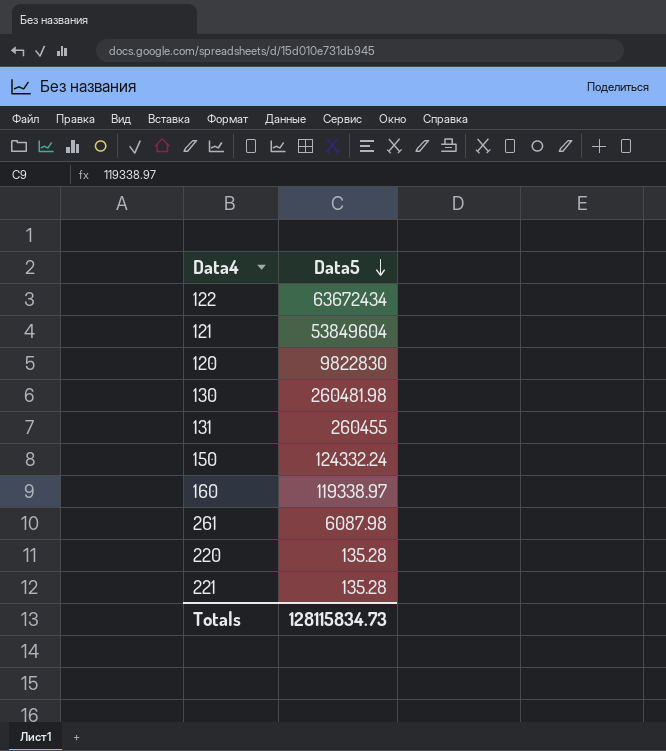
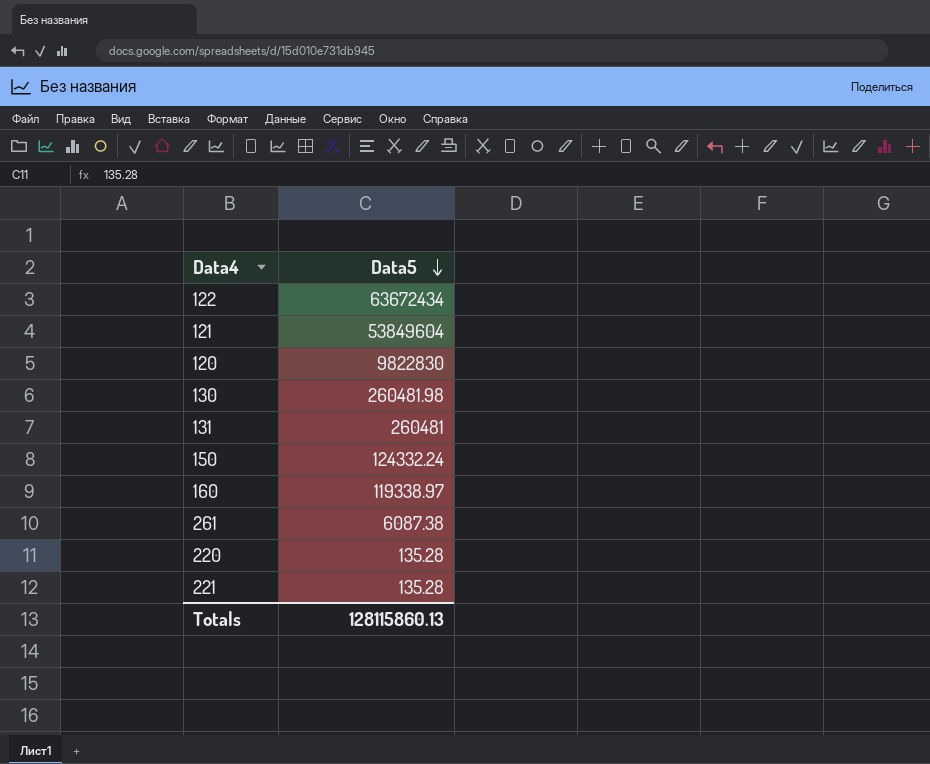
131 | Data5: 260455 -> 260481
261 | Data5: 6087.98 -> 6087.38
Totals | Data5: 128115834.73 -> 128115860.13

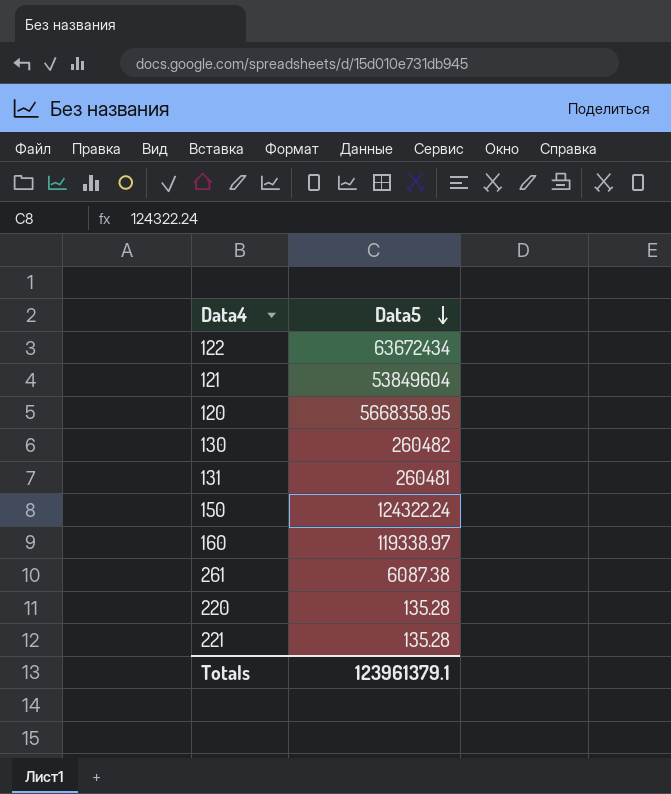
120 | Data5: 9822830 -> 5668358.95
130 | Data5: 260481.98 -> 260482
150 | Data5: 124332.24 -> 124322.24
Totals | Data5: 128115860.13 -> 123961379.1

